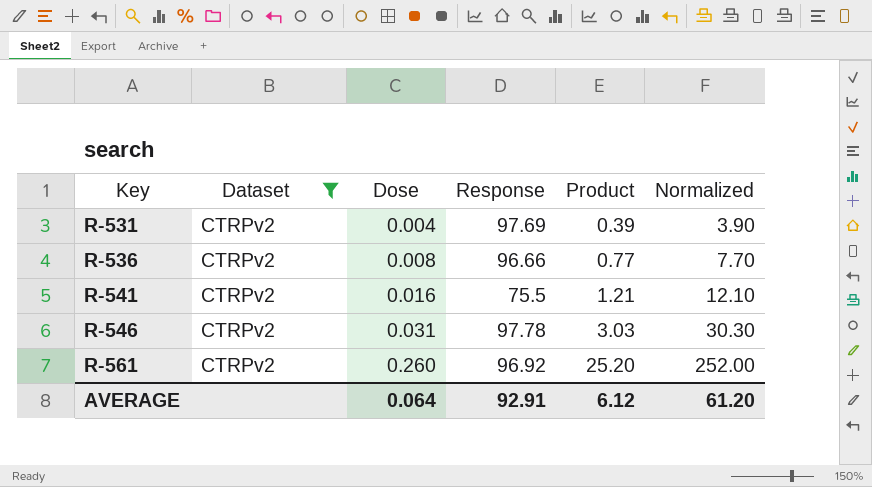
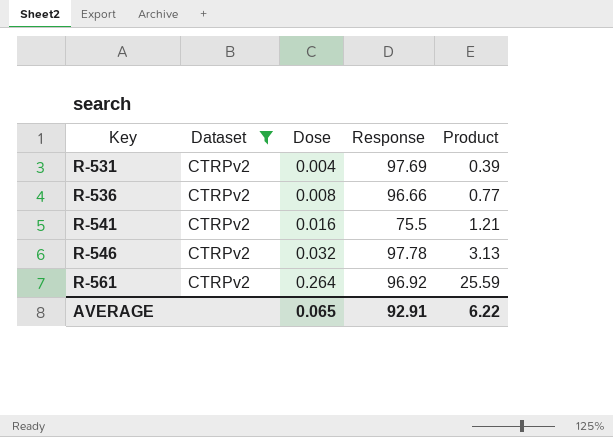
column Normalized | formula: [Product] * 10 -> none
R-546 | Dose: 0.031 -> 0.032
R-546 | Product: 3.03 -> 3.13
R-561 | Dose: 0.260 -> 0.264
R-561 | Product: 25.20 -> 25.59
AVERAGE | Dose: 0.064 -> 0.065
AVERAGE | Product: 6.12 -> 6.22

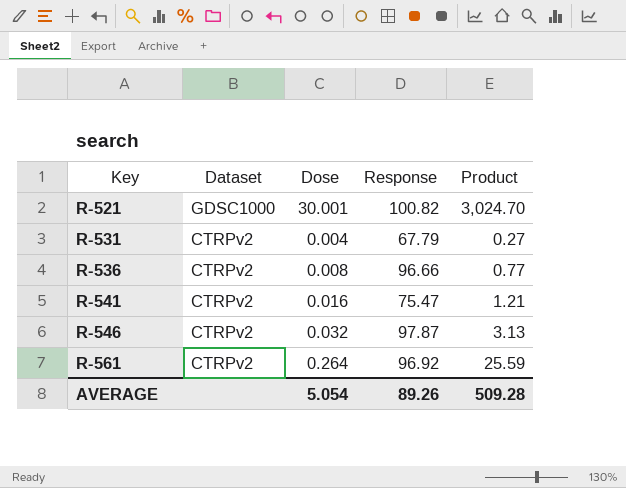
filter: Dataset = CTRPv2 -> none
R-531 | Response: 97.69 -> 67.79
R-531 | Product: 0.39 -> 0.27
R-541 | Response: 75.5 -> 75.47
R-546 | Response: 97.78 -> 97.87
AVERAGE | Dose: 0.065 -> 5.054
AVERAGE | Response: 92.91 -> 89.26
AVERAGE | Product: 6.22 -> 509.28

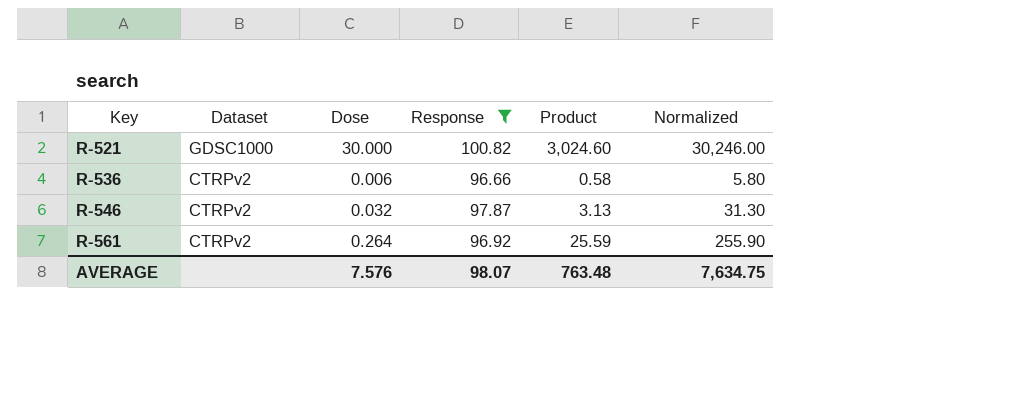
filter: none -> Response >= 96.66
column Normalized | formula: none -> [Product] * 10
R-521 | Dose: 30.001 -> 30.000
R-521 | Product: 3,024.70 -> 3,024.60
R-536 | Dose: 0.008 -> 0.006
R-536 | Product: 0.77 -> 0.58
AVERAGE | Dose: 5.054 -> 7.576
AVERAGE | Response: 89.26 -> 98.07
AVERAGE | Product: 509.28 -> 763.48

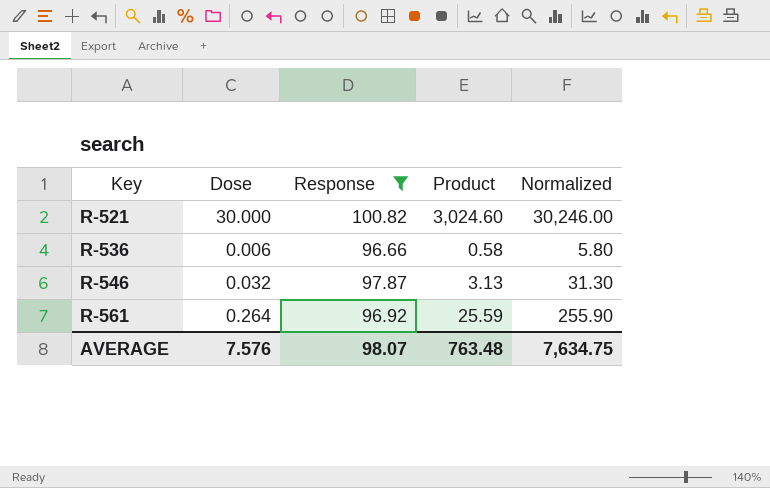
column Dataset | position: 2 -> none

